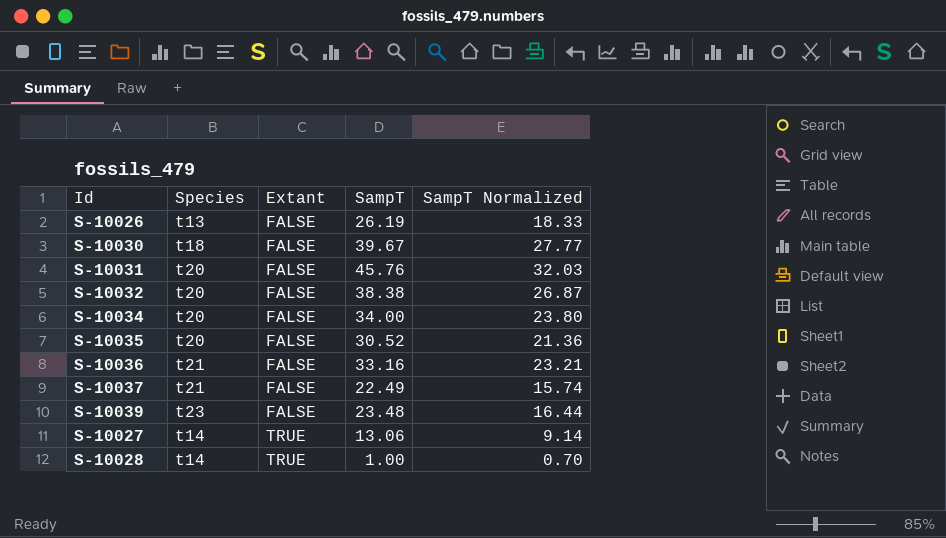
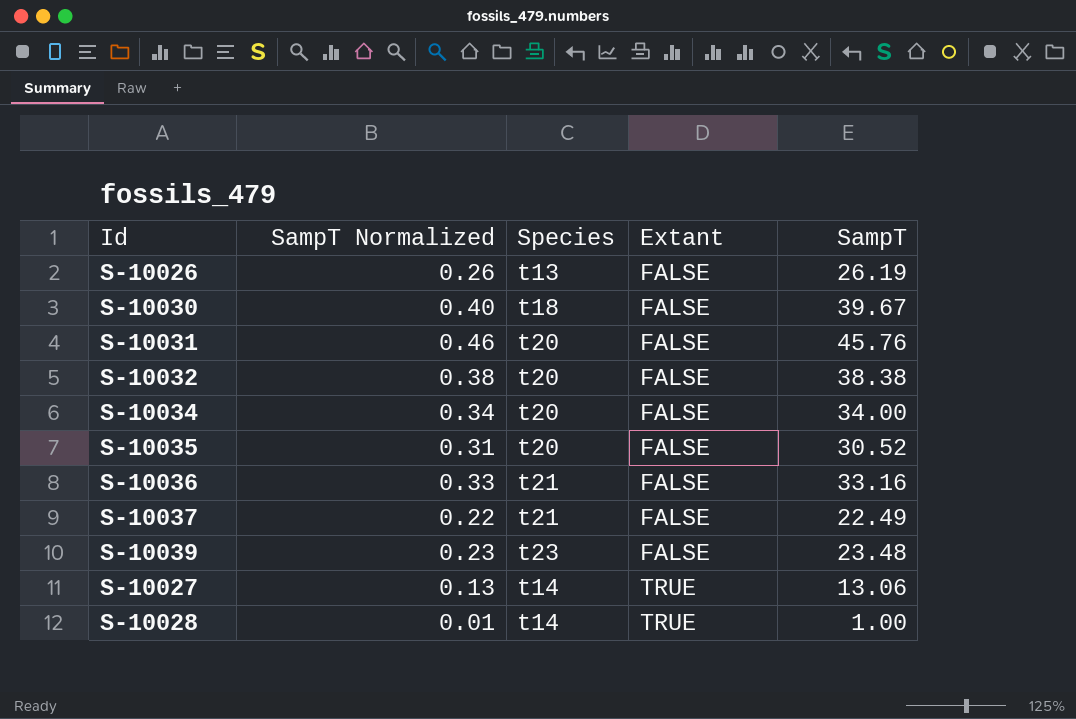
column SampT Normalized | formula: [SampT] * 0.7 -> [SampT] * 0.01
column SampT Normalized | position: 5 -> 2

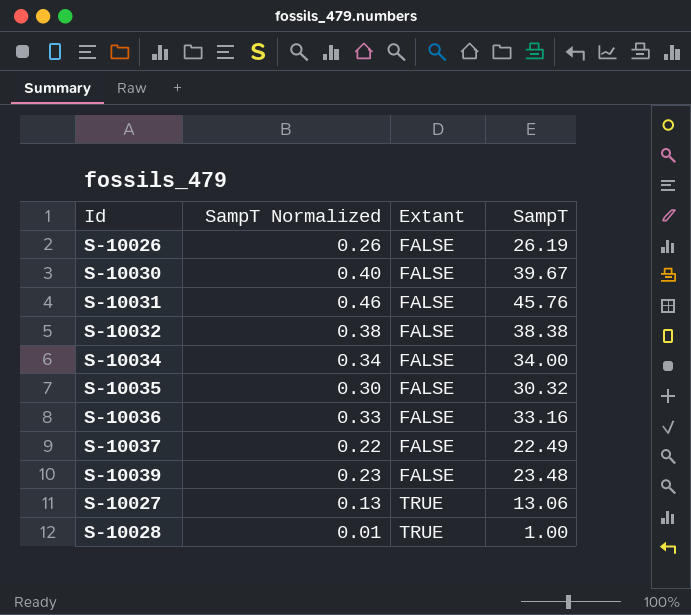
column Species | position: 3 -> none
S-10035 | SampT Normalized: 0.31 -> 0.30
S-10035 | SampT: 30.52 -> 30.32

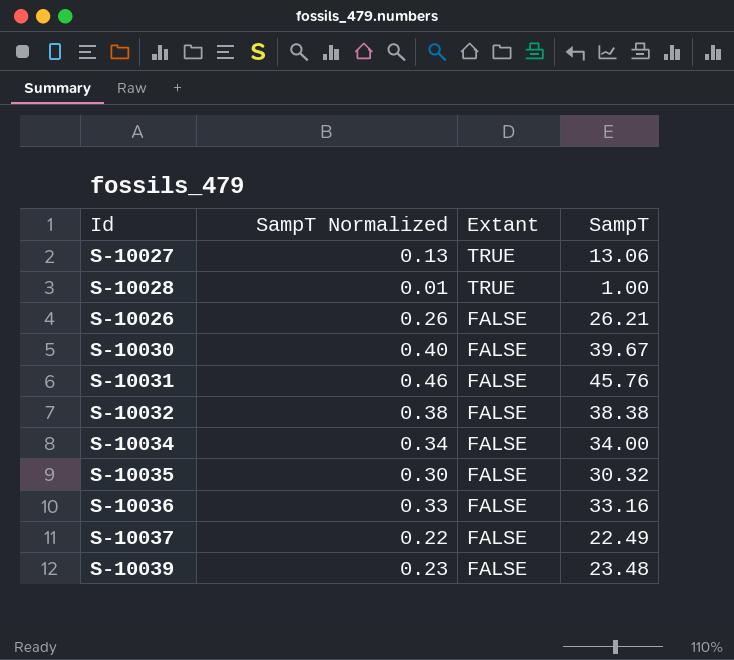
row order: Extant ascending -> Extant descending
S-10026 | SampT: 26.19 -> 26.21

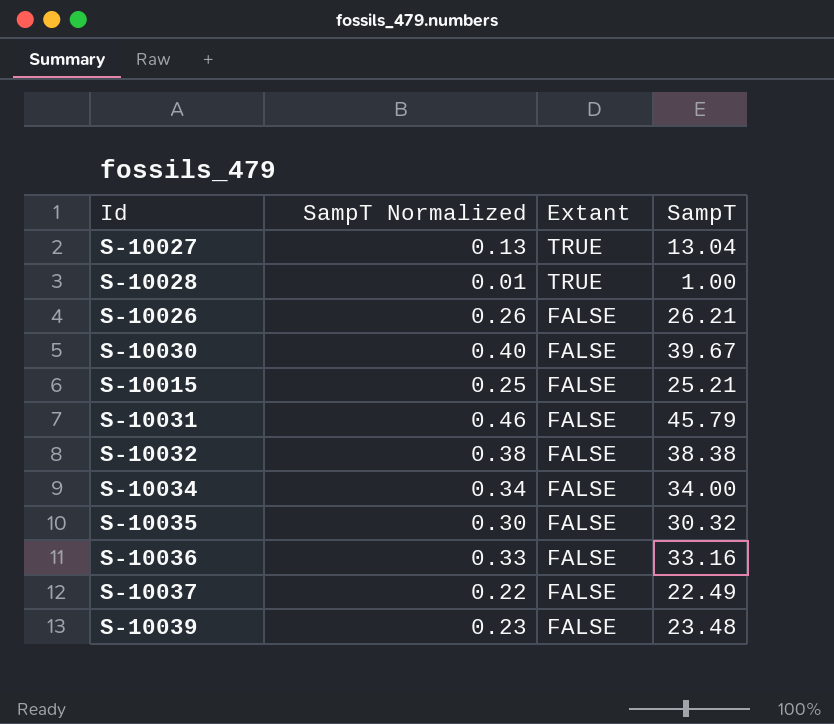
S-10027 | SampT: 13.06 -> 13.04
row S-10015: none -> 0.25 | FALSE | 25.21
S-10031 | SampT: 45.76 -> 45.79

